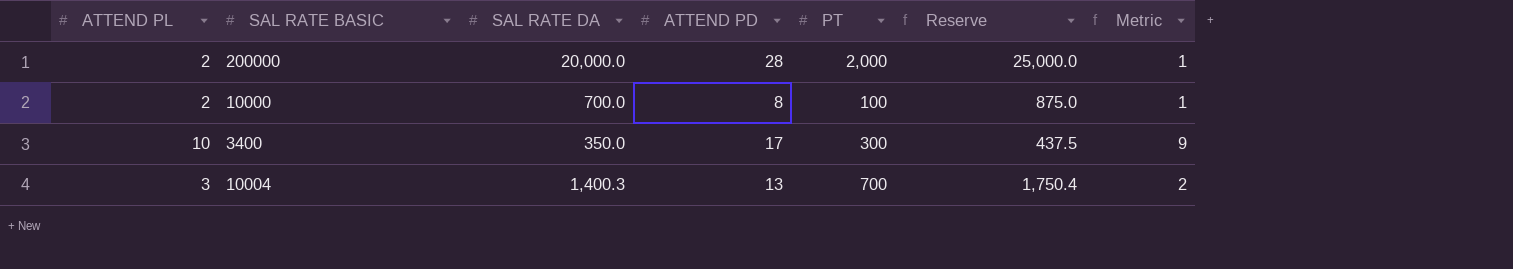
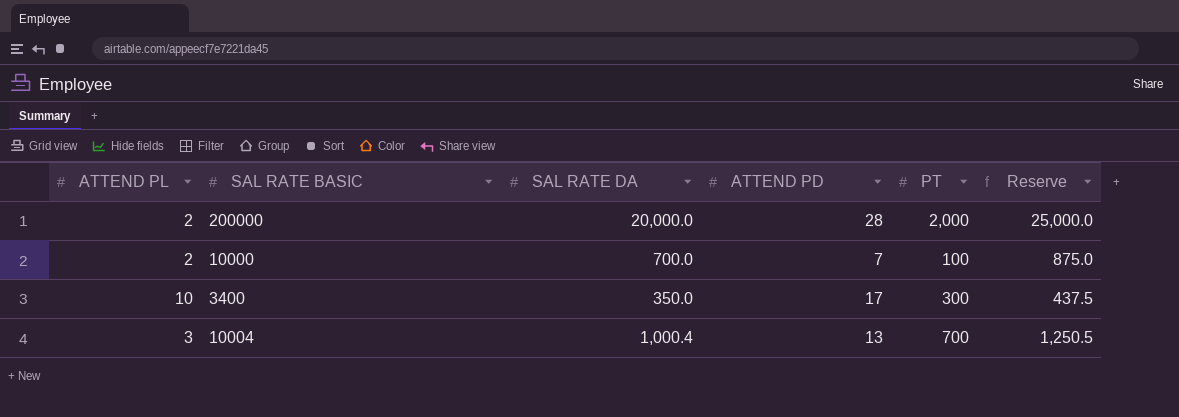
column Metric | formula: [ATTEND PL] - 1 -> none
10000 | ATTEND PD: 8 -> 7
10004 | SAL RATE DA: 1,400.3 -> 1,000.4
10004 | Reserve: 1,750.4 -> 1,250.5

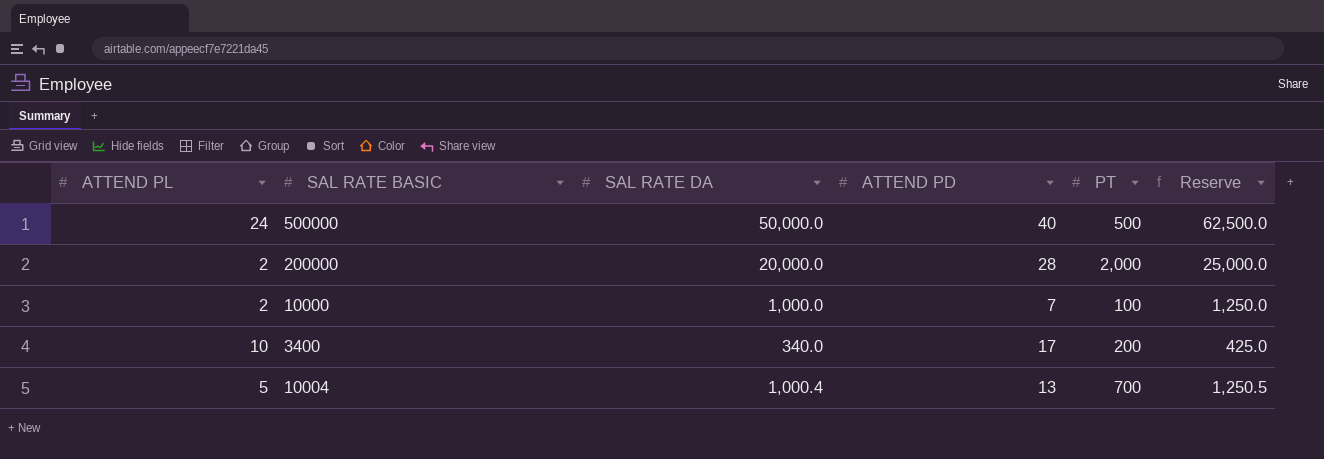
row 500000: none -> 24 | 50,000.0 | 40 | 500 | 62,500.0
10000 | SAL RATE DA: 700.0 -> 1,000.0
10000 | Reserve: 875.0 -> 1,250.0
3400 | SAL RATE DA: 350.0 -> 340.0
3400 | PT: 300 -> 200
3400 | Reserve: 437.5 -> 425.0
10004 | ATTEND PL: 3 -> 5

